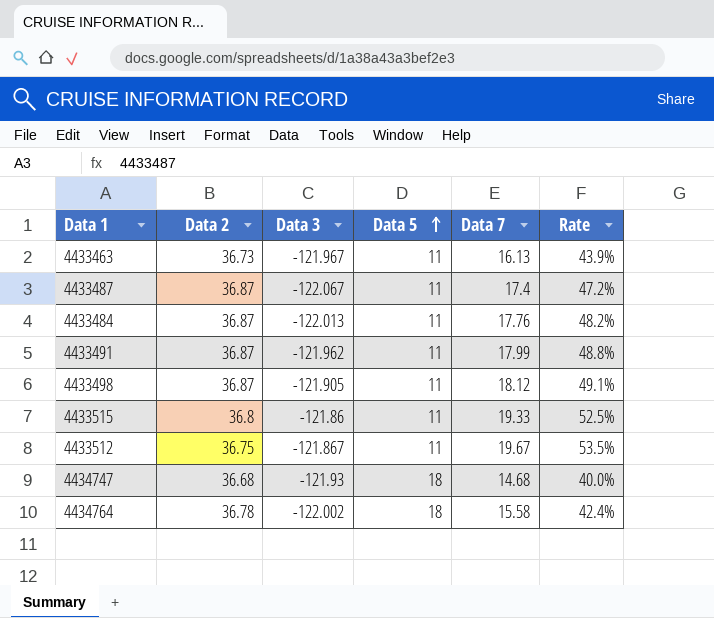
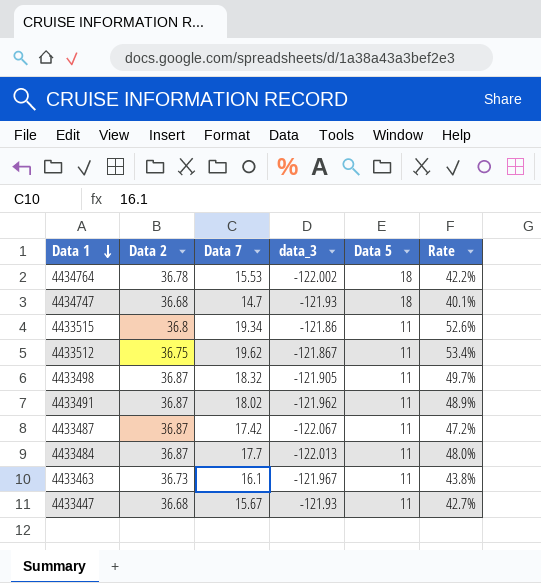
row order: Data 5 ascending -> Data 1 descending
column Data 7 | position: 5 -> 3
column name: Data 3 -> data_3
4434764 | Data 7: 15.58 -> 15.53
4434764 | Rate: 42.4% -> 42.2%
4434747 | Data 7: 14.68 -> 14.7
4434747 | Rate: 40.0% -> 40.1%
4433515 | Data 7: 19.33 -> 19.34
4433515 | Rate: 52.5% -> 52.6%
4433512 | Data 7: 19.67 -> 19.62
4433512 | Rate: 53.5% -> 53.4%
4433498 | Data 7: 18.12 -> 18.32
4433498 | Rate: 49.1% -> 49.7%
4433491 | Data 7: 17.99 -> 18.02
4433491 | Rate: 48.8% -> 48.9%
4433487 | Data 7: 17.4 -> 17.42
4433484 | Data 7: 17.76 -> 17.7
4433484 | Rate: 48.2% -> 48.0%
4433463 | Data 7: 16.13 -> 16.1
4433463 | Rate: 43.9% -> 43.8%
row 4433447: none -> 36.68 | 15.67 | -121.93 | 11 | 42.7%

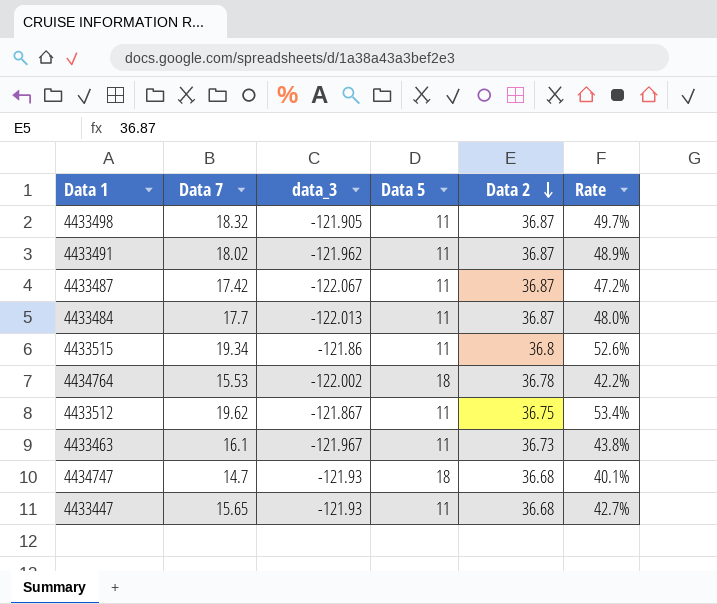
row order: Data 1 descending -> Data 2 descending
column Data 2 | position: 2 -> 5
4433447 | Data 7: 15.67 -> 15.65

